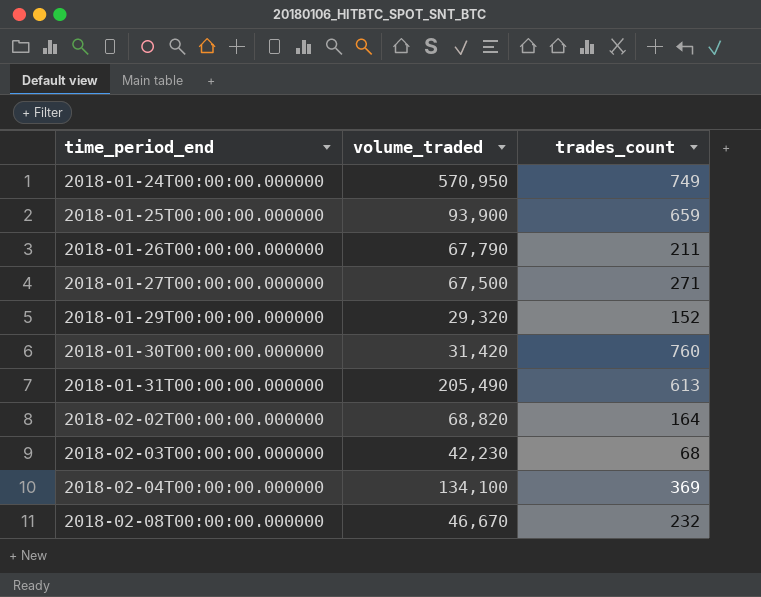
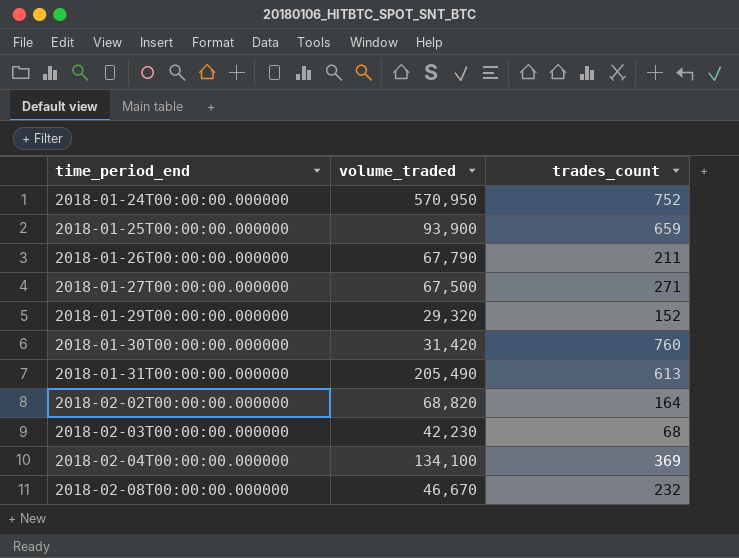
2018-01-24T00:00:00.000000 | trades_count: 749 -> 752

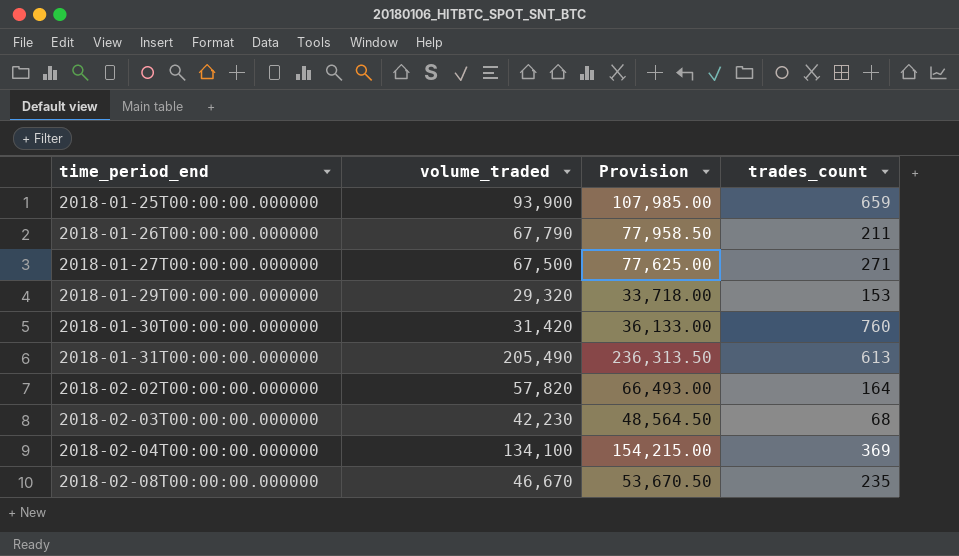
column Provision | formula: none -> [volume_traded] * 1.15
row 2018-01-24T00:00:00.000000: 570,950 | 752 -> none
2018-01-29T00:00:00.000000 | trades_count: 152 -> 153
2018-02-02T00:00:00.000000 | volume_traded: 68,820 -> 57,820
2018-02-08T00:00:00.000000 | trades_count: 232 -> 235

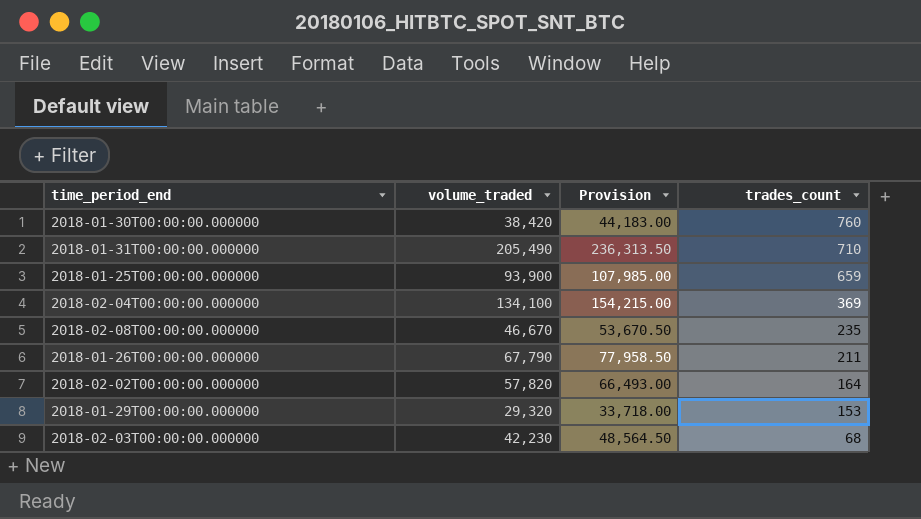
row order: time_period_end ascending -> trades_count descending
row 2018-01-27T00:00:00.000000: 67,500 | 77,625.00 | 271 -> none
2018-01-30T00:00:00.000000 | volume_traded: 31,420 -> 38,420
2018-01-30T00:00:00.000000 | Provision: 36,133.00 -> 44,183.00
2018-01-31T00:00:00.000000 | trades_count: 613 -> 710

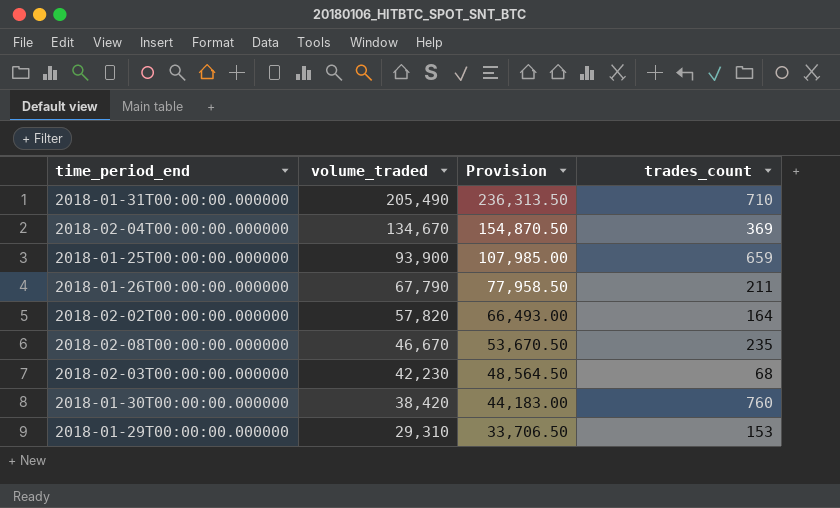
row order: trades_count descending -> volume_traded descending
2018-02-04T00:00:00.000000 | volume_traded: 134,100 -> 134,670
2018-02-04T00:00:00.000000 | Provision: 154,215.00 -> 154,870.50
2018-01-29T00:00:00.000000 | volume_traded: 29,320 -> 29,310
2018-01-29T00:00:00.000000 | Provision: 33,718.00 -> 33,706.50

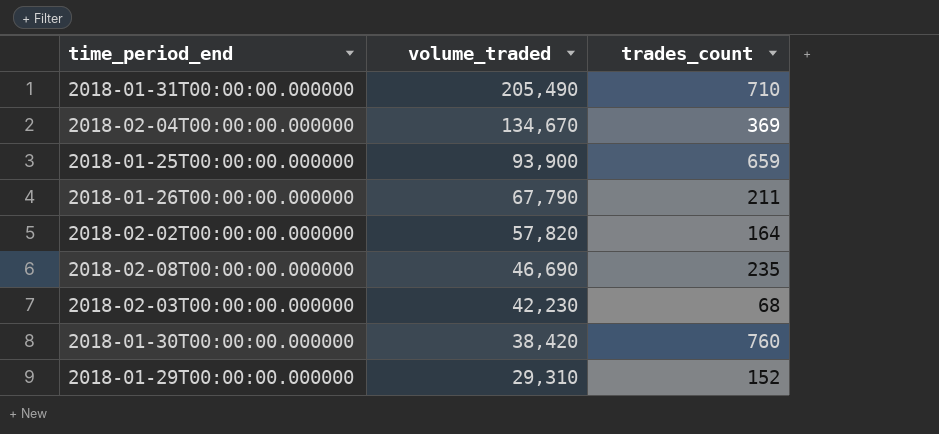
column Provision | formula: [volume_traded] * 1.15 -> none
2018-02-08T00:00:00.000000 | volume_traded: 46,670 -> 46,690
2018-01-29T00:00:00.000000 | trades_count: 153 -> 152

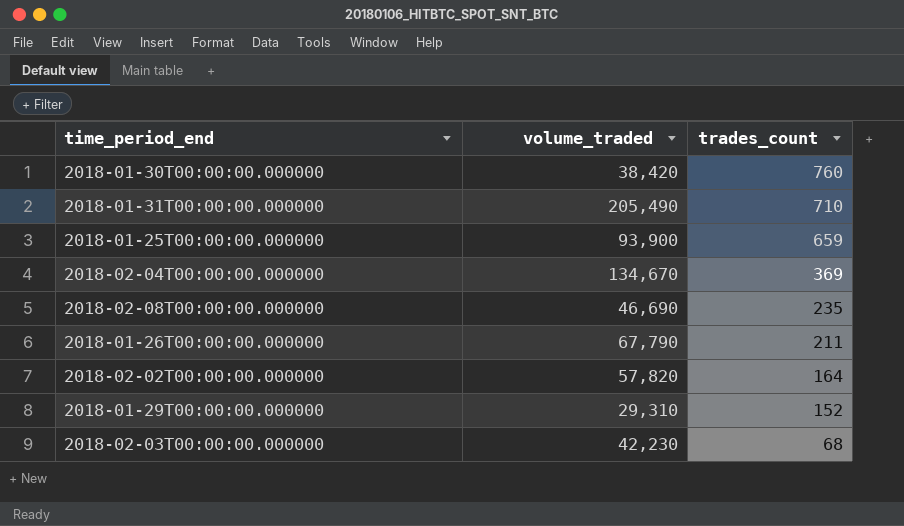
row order: volume_traded descending -> trades_count descending

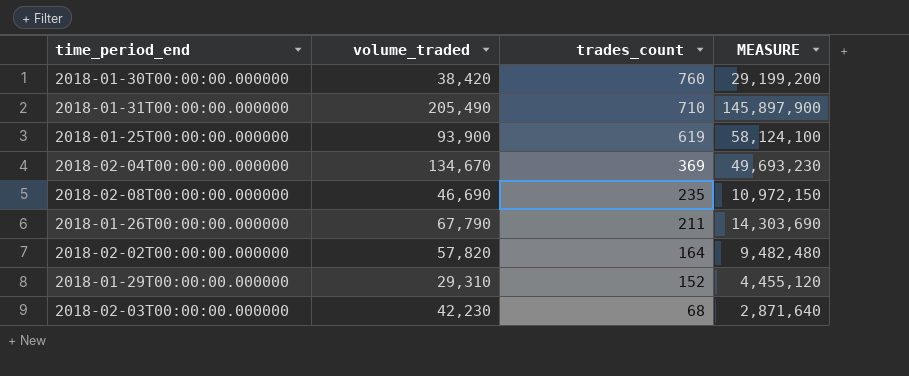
column MEASURE | formula: none -> [volume_traded] * [trades_count]
2018-01-25T00:00:00.000000 | trades_count: 659 -> 619

